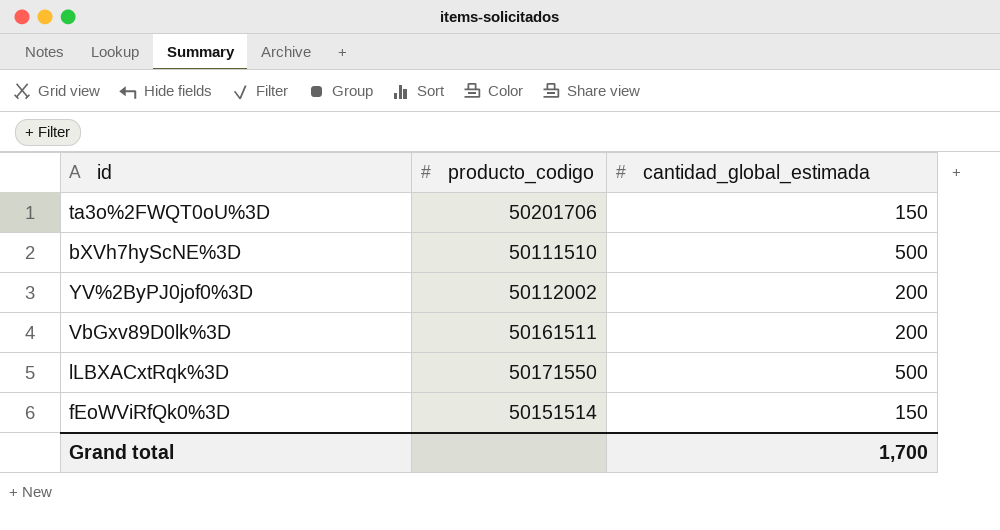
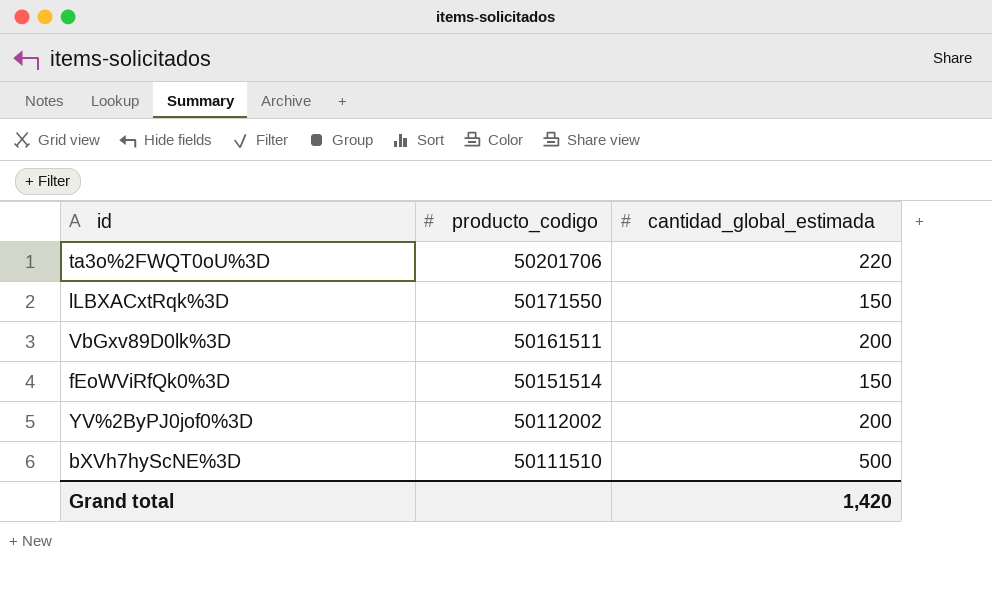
row order: none -> producto_codigo descending
ta3o%2FWQT0oU%3D | cantidad_global_estimada: 150 -> 220
lLBXACxtRqk%3D | cantidad_global_estimada: 500 -> 150
Grand total | cantidad_global_estimada: 1,700 -> 1,420

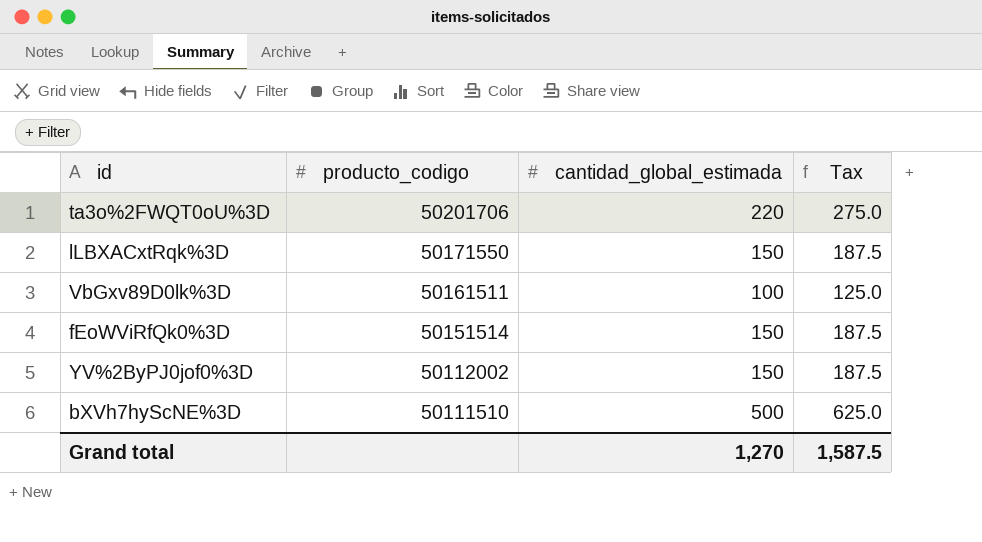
column Tax | formula: none -> [cantidad_global_estimada] * 1.25
VbGxv89D0lk%3D | cantidad_global_estimada: 200 -> 100
YV%2ByPJ0jof0%3D | cantidad_global_estimada: 200 -> 150
Grand total | cantidad_global_estimada: 1,420 -> 1,270

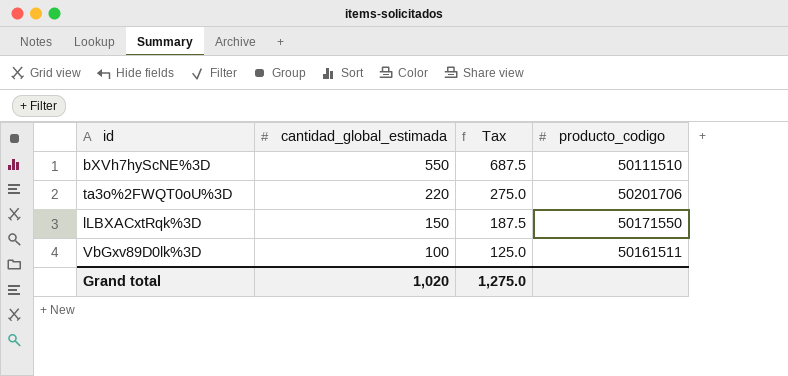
row order: producto_codigo descending -> cantidad_global_estimada descending
column producto_codigo | position: 2 -> 4
row fEoWViRfQk0%3D: 50151514 | 150 | 187.5 -> none
row YV%2ByPJ0jof0%3D: 50112002 | 150 | 187.5 -> none
bXVh7hyScNE%3D | cantidad_global_estimada: 500 -> 550
bXVh7hyScNE%3D | Tax: 625.0 -> 687.5
Grand total | cantidad_global_estimada: 1,270 -> 1,020
Grand total | Tax: 1,587.5 -> 1,275.0

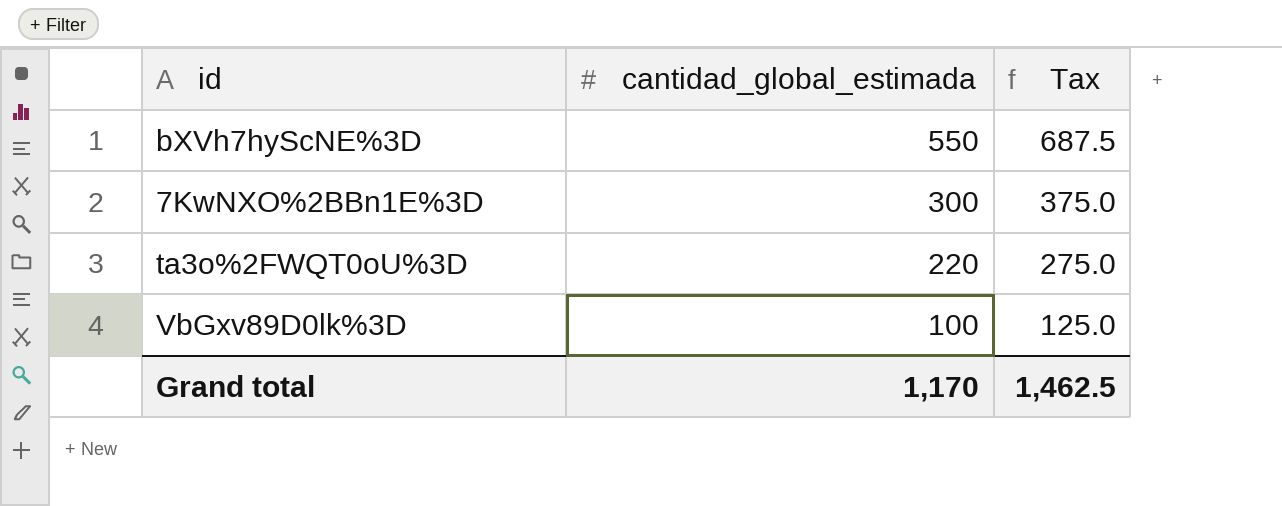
column producto_codigo | position: 4 -> none
row lLBXACxtRqk%3D: 150 | 187.5 | 50171550 -> none
row 7KwNXO%2BBn1E%3D: none -> 300 | 375.0
Grand total | cantidad_global_estimada: 1,020 -> 1,170
Grand total | Tax: 1,275.0 -> 1,462.5

